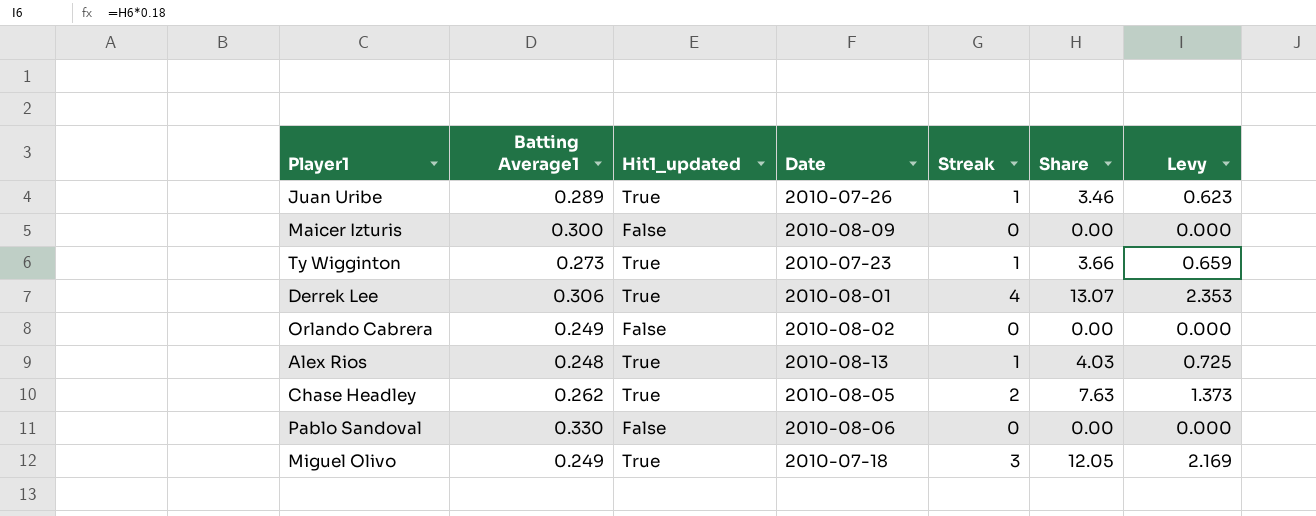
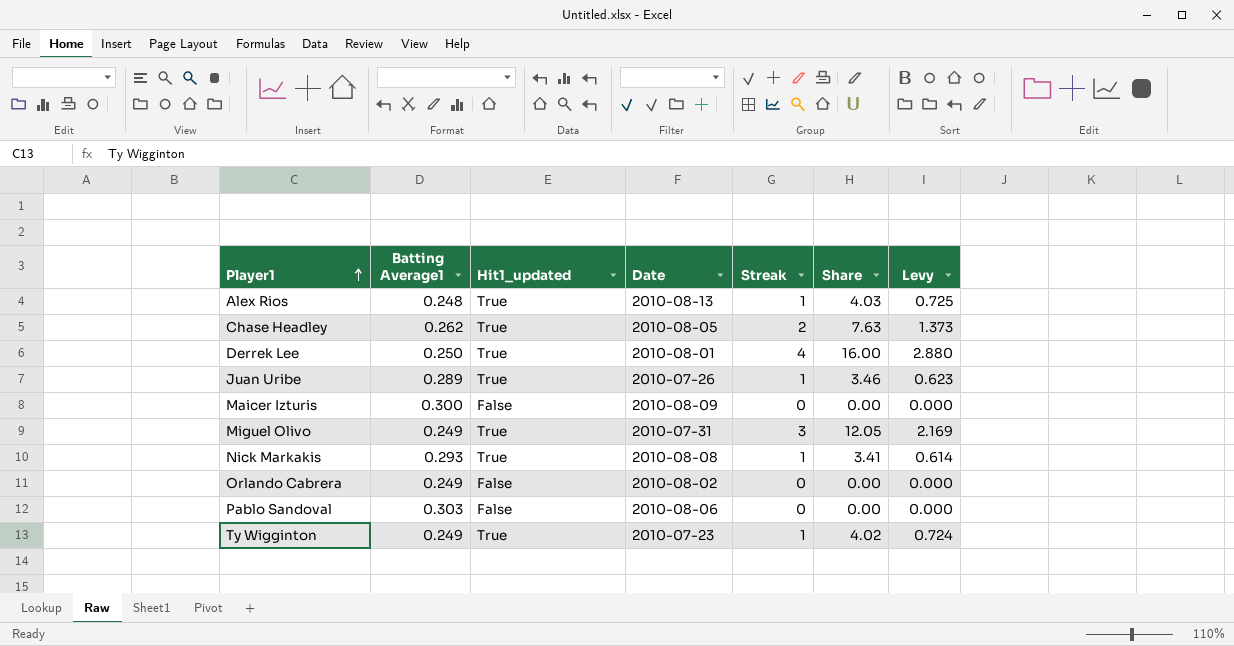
row order: none -> Player1 ascending
Derrek Lee | Batting Average1: 0.306 -> 0.250
Derrek Lee | Share: 13.07 -> 16.00
Derrek Lee | Levy: 2.353 -> 2.880
Miguel Olivo | Date: 2010-07-18 -> 2010-07-31
row Nick Markakis: none -> 0.293 | True | 2010-08-08 | 1 | 3.41 | 0.614
Pablo Sandoval | Batting Average1: 0.330 -> 0.303
Ty Wigginton | Batting Average1: 0.273 -> 0.249
Ty Wigginton | Share: 3.66 -> 4.02
Ty Wigginton | Levy: 0.659 -> 0.724

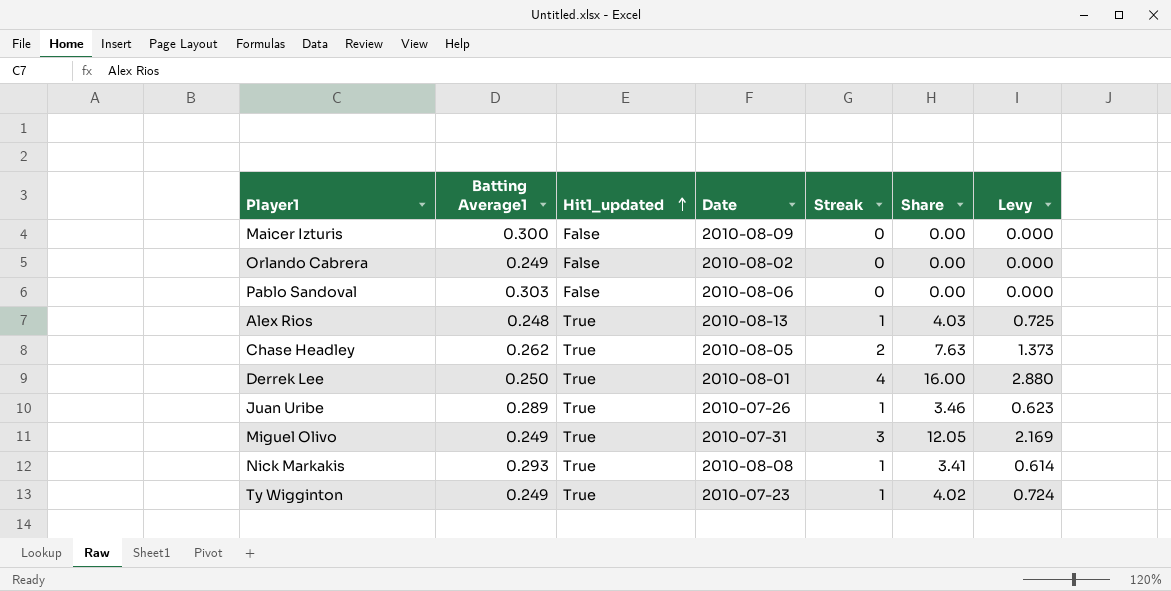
row order: Player1 ascending -> Hit1_updated ascending

